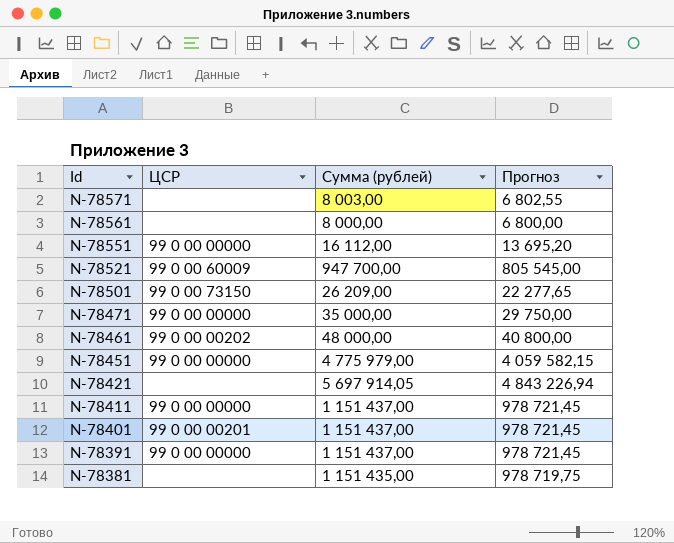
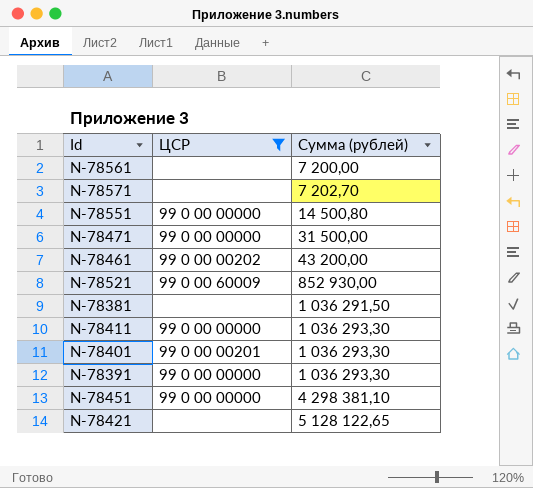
filter: none -> ЦСР != 99 0 00 73150
row order: Id descending -> Сумма (рублей) ascending
column Прогноз | formula: [Сумма (рублей)] * 0,85 -> none
N-78561 | Сумма (рублей): 8 000,00 -> 7 200,00
N-78571 | Сумма (рублей): 8 003,00 -> 7 202,70
N-78551 | Сумма (рублей): 16 112,00 -> 14 500,80
N-78471 | Сумма (рублей): 35 000,00 -> 31 500,00
N-78461 | Сумма (рублей): 48 000,00 -> 43 200,00
N-78521 | Сумма (рублей): 947 700,00 -> 852 930,00
N-78381 | Сумма (рублей): 1 151 435,00 -> 1 036 291,50
N-78411 | Сумма (рублей): 1 151 437,00 -> 1 036 293,30
N-78401 | Сумма (рублей): 1 151 437,00 -> 1 036 293,30
N-78391 | Сумма (рублей): 1 151 437,00 -> 1 036 293,30
N-78451 | Сумма (рублей): 4 775 979,00 -> 4 298 381,10
N-78421 | Сумма (рублей): 5 697 914,05 -> 5 128 122,65

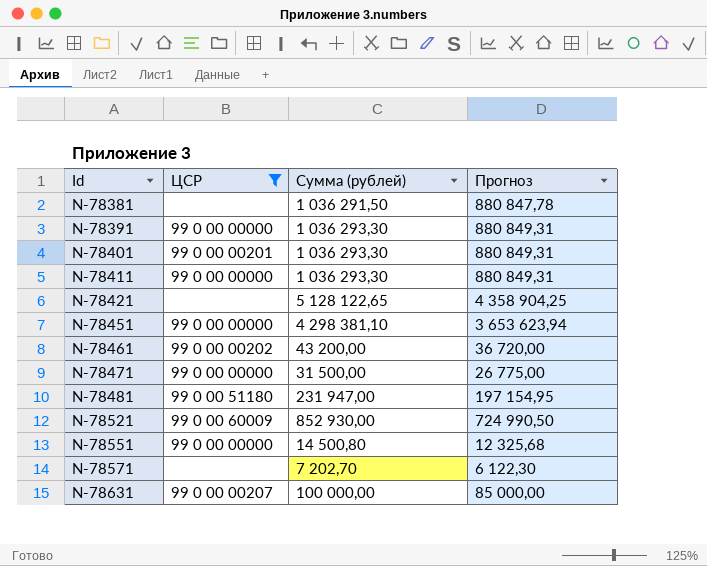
row order: Сумма (рублей) ascending -> Id ascending
column Прогноз | formula: none -> [Сумма (рублей)] * 0,85
row N-78561: none | 7 200,00 -> none
row N-78481: none -> 99 0 00 51180 | 231 947,00 | 197 154,95
row N-78631: none -> 99 0 00 00207 | 100 000,00 | 85 000,00

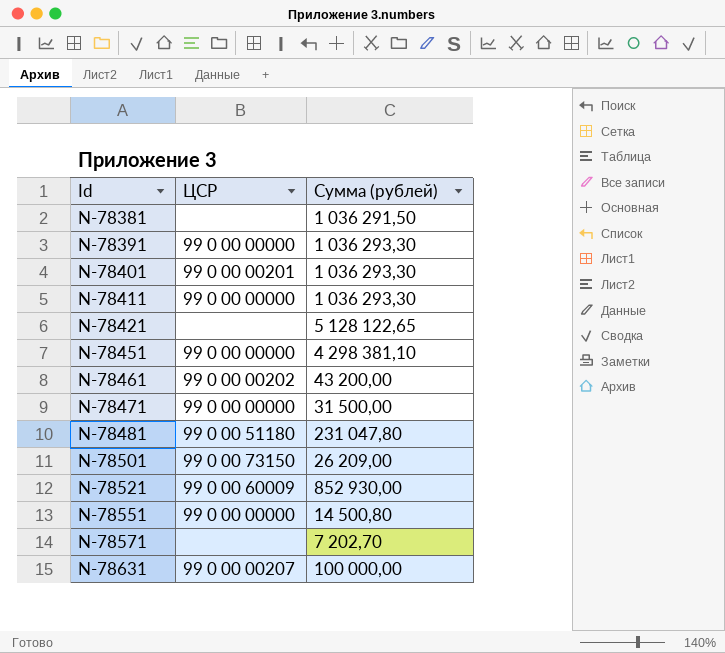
filter: ЦСР != 99 0 00 73150 -> none
column Прогноз | formula: [Сумма (рублей)] * 0,85 -> none
N-78481 | Сумма (рублей): 231 947,00 -> 231 047,80

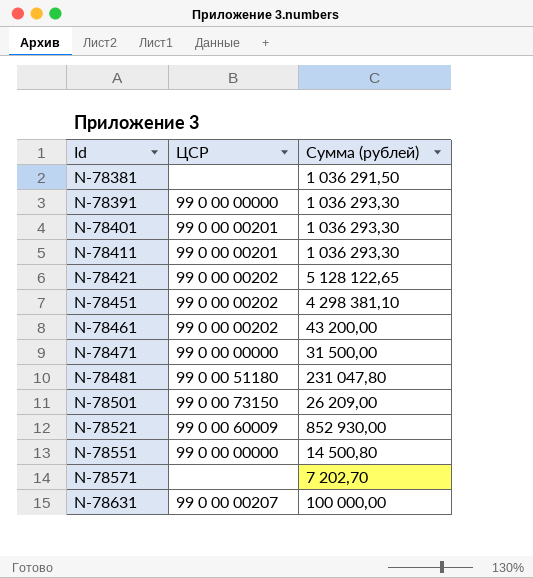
N-78411 | ЦСР: 99 0 00 00000 -> 99 0 00 00201
N-78421 | ЦСР: none -> 99 0 00 00202
N-78451 | ЦСР: 99 0 00 00000 -> 99 0 00 00202

